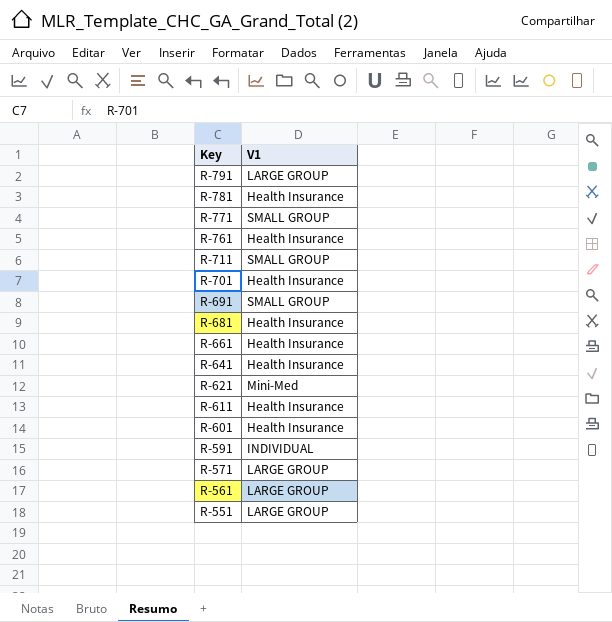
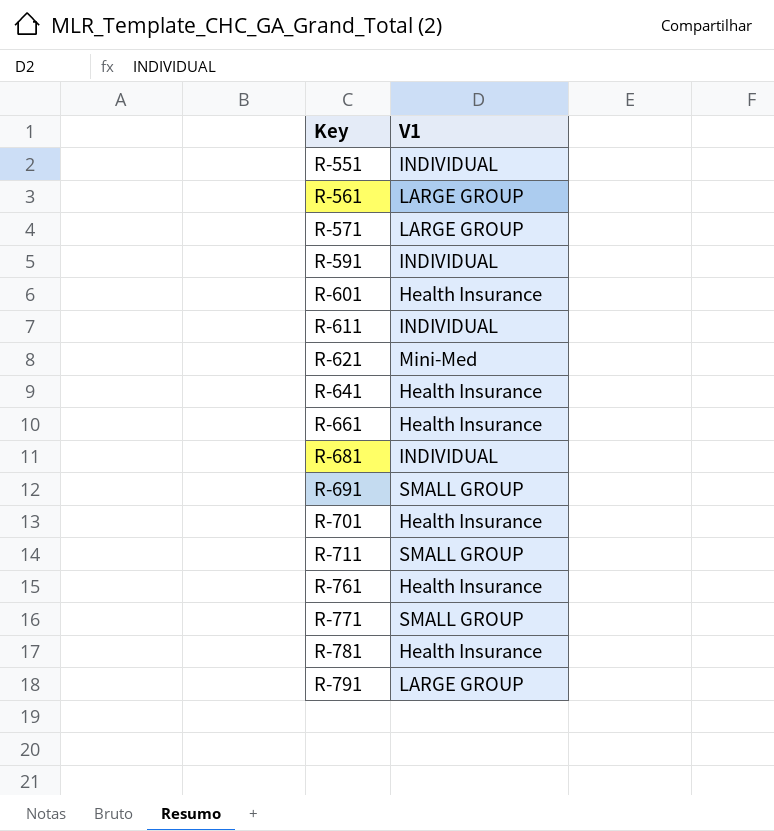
row order: Key descending -> Key ascending
R-551 | V1: LARGE GROUP -> INDIVIDUAL
R-611 | V1: Health Insurance -> INDIVIDUAL
R-681 | V1: Health Insurance -> INDIVIDUAL

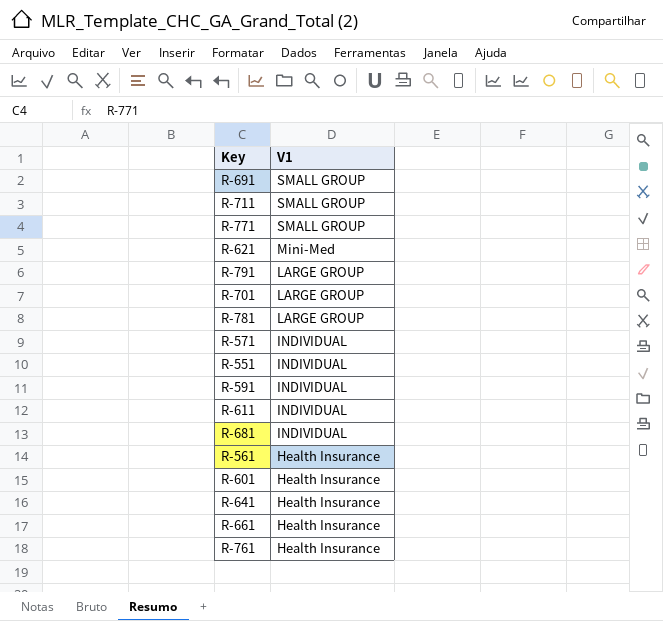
row order: Key ascending -> V1 descending
R-701 | V1: Health Insurance -> LARGE GROUP
R-781 | V1: Health Insurance -> LARGE GROUP
R-571 | V1: LARGE GROUP -> INDIVIDUAL
R-561 | V1: LARGE GROUP -> Health Insurance

